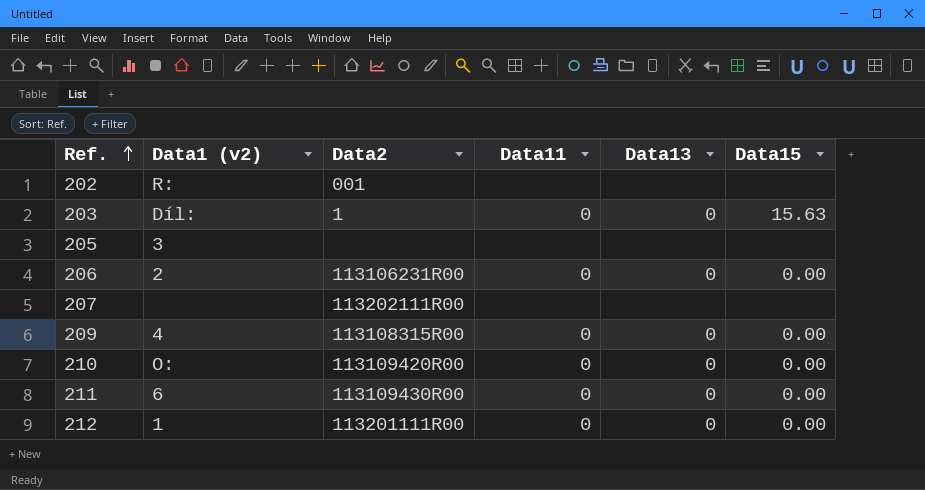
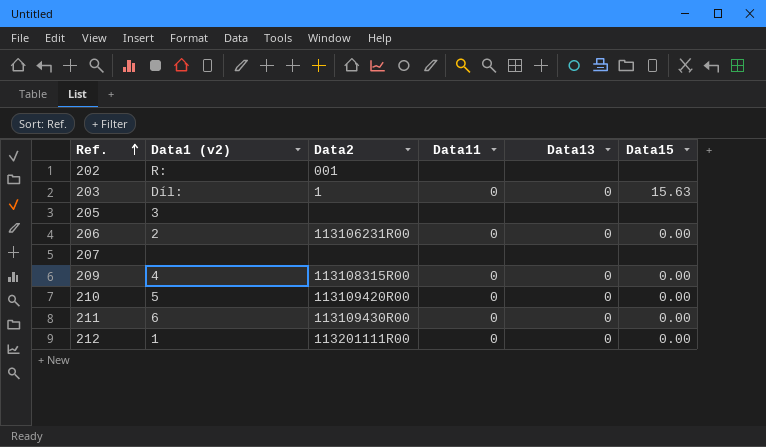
207 | Data2: 113202111R00 -> none
210 | Data1 (v2): O: -> 5

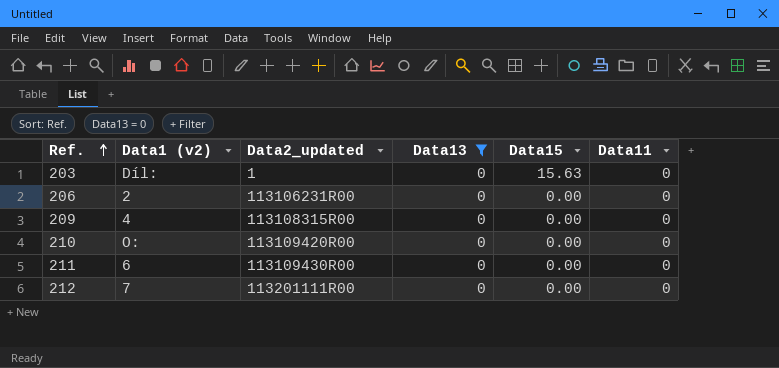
filter: none -> Data13 = 0
column name: Data2 -> Data2_updated
column Data11 | position: 4 -> 6
210 | Data1 (v2): 5 -> O:
212 | Data1 (v2): 1 -> 7

